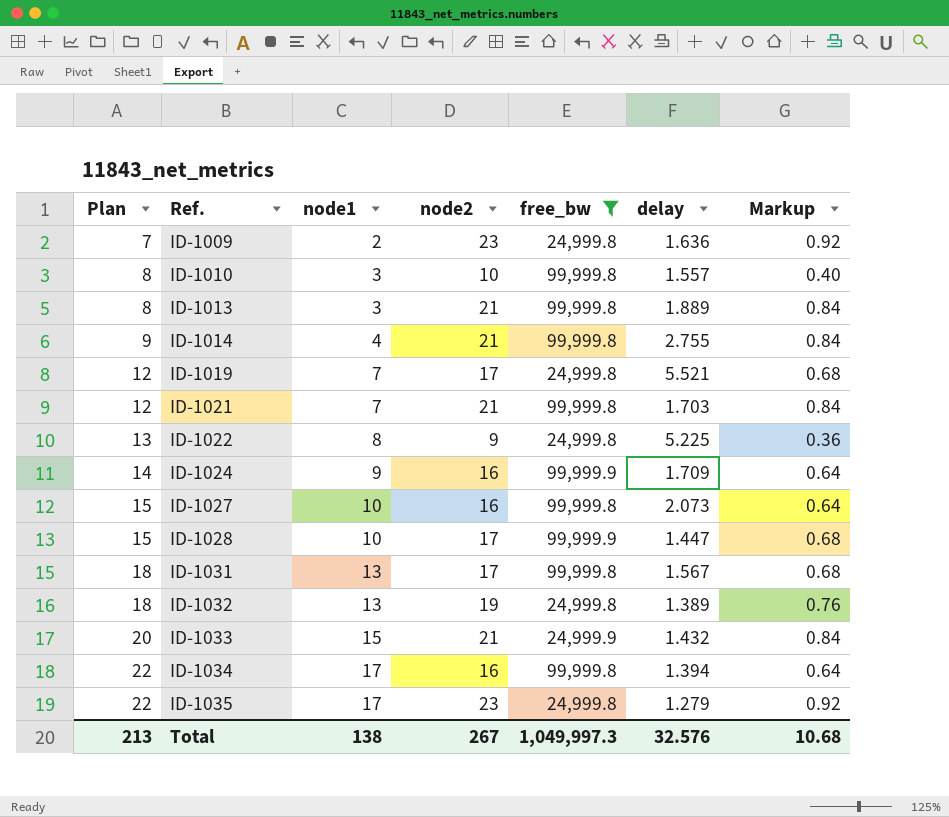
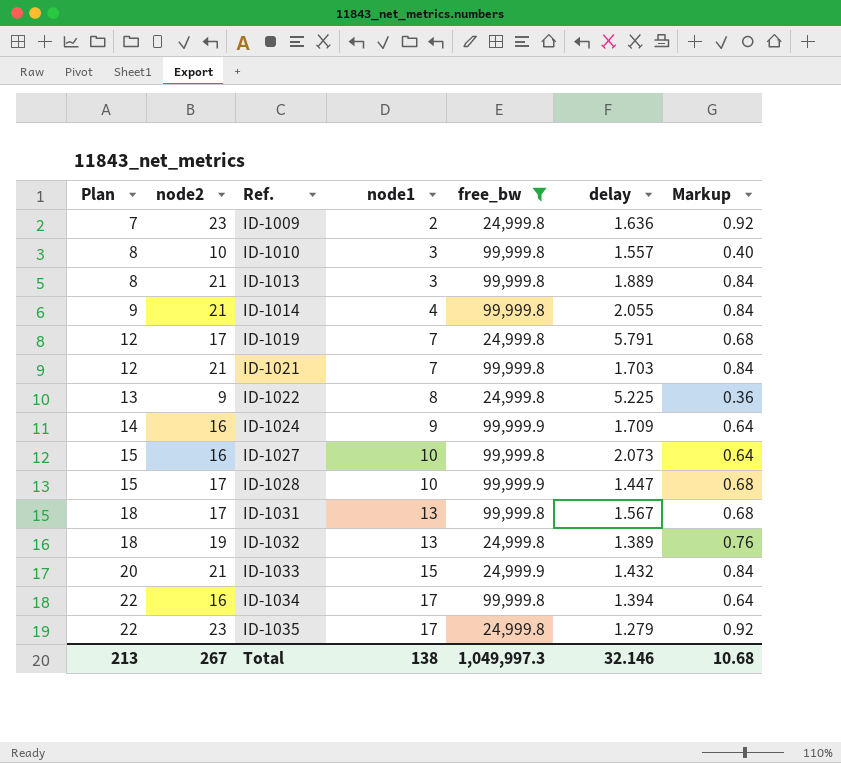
column node2 | position: 4 -> 2
ID-1014 | delay: 2.755 -> 2.055
ID-1019 | delay: 5.521 -> 5.791
Total | delay: 32.576 -> 32.146

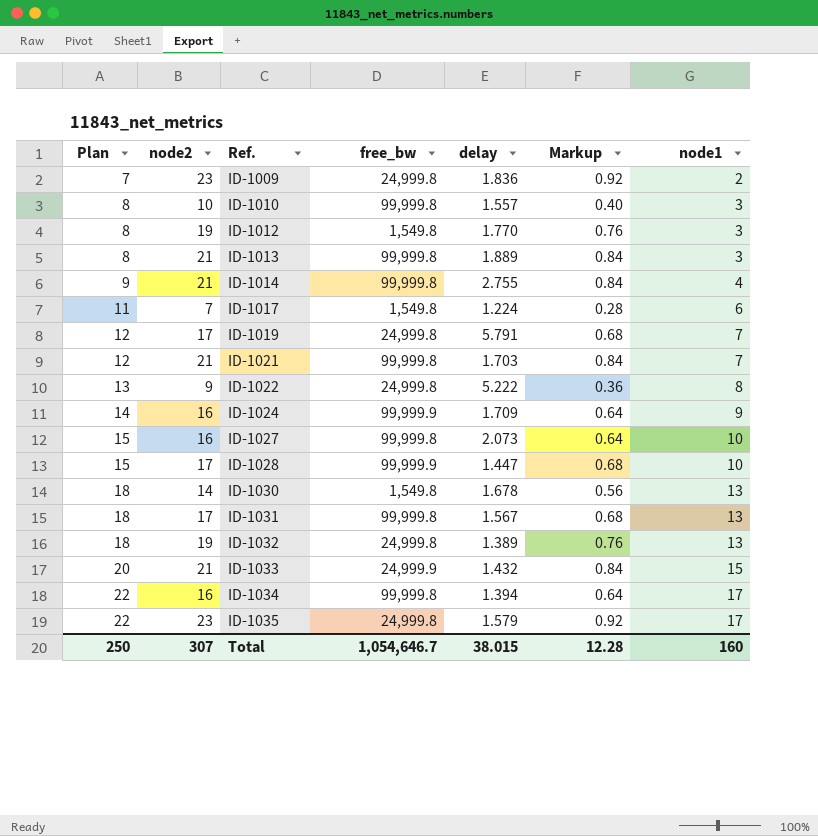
filter: free_bw != 1,549.8 -> none
column node1 | position: 4 -> 7
ID-1009 | delay: 1.636 -> 1.836
ID-1014 | delay: 2.055 -> 2.755
ID-1022 | delay: 5.225 -> 5.222
ID-1035 | delay: 1.279 -> 1.579
Total | Plan: 213 -> 250
Total | node2: 267 -> 307
Total | free_bw: 1,049,997.3 -> 1,054,646.7
Total | delay: 32.146 -> 38.015
Total | Markup: 10.68 -> 12.28
Total | node1: 138 -> 160

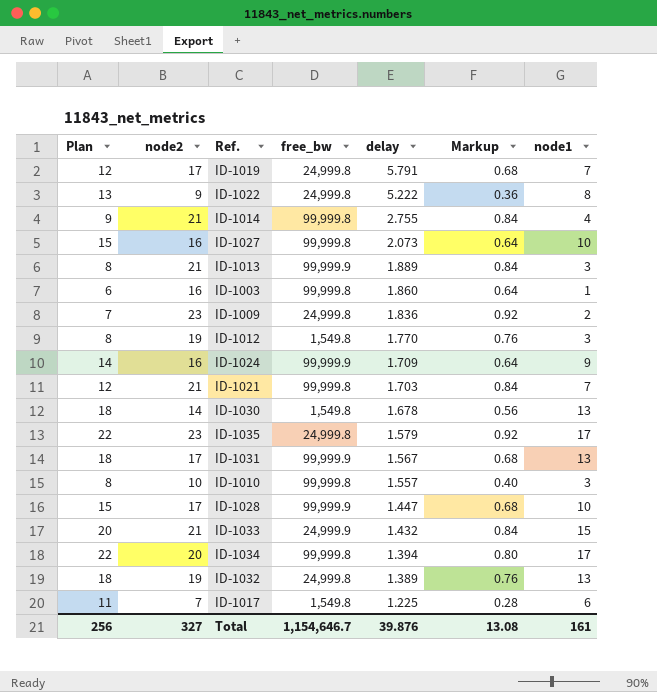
row order: Plan ascending -> delay descending
ID-1013 | free_bw: 99,999.8 -> 99,999.9
row ID-1003: none -> 6 | 16 | 99,999.8 | 1.860 | 0.64 | 1
ID-1031 | free_bw: 99,999.8 -> 99,999.9
ID-1034 | node2: 16 -> 20
ID-1034 | Markup: 0.64 -> 0.80
ID-1017 | delay: 1.224 -> 1.225
Total | Plan: 250 -> 256
Total | node2: 307 -> 327
Total | free_bw: 1,054,646.7 -> 1,154,646.7
Total | delay: 38.015 -> 39.876
Total | Markup: 12.28 -> 13.08
Total | node1: 160 -> 161

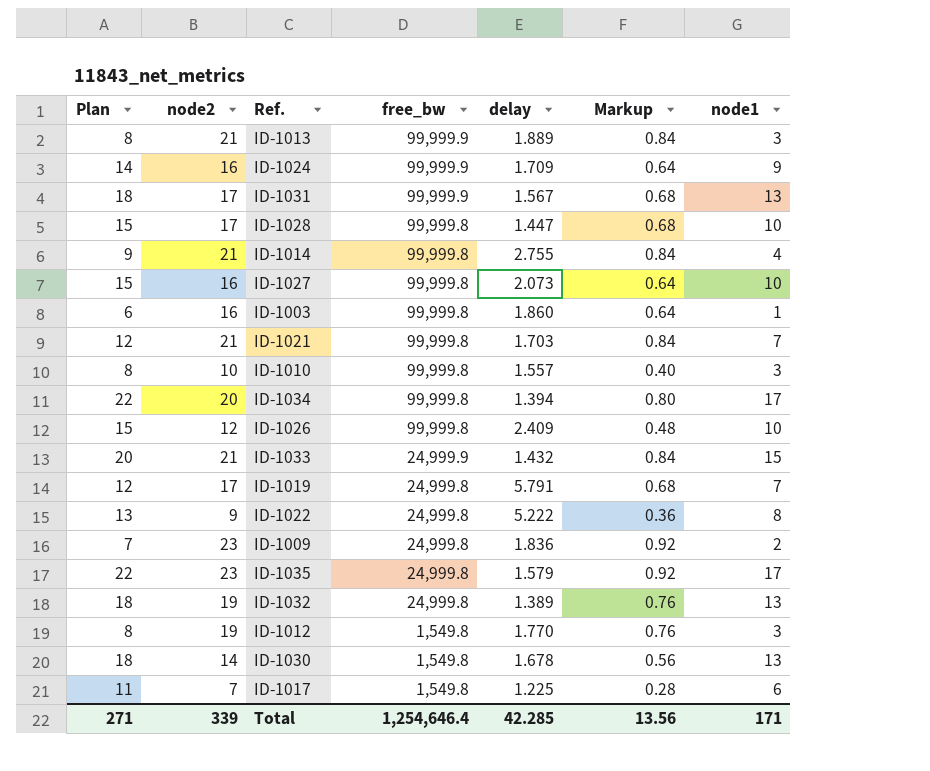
row order: delay descending -> free_bw descending
ID-1028 | free_bw: 99,999.9 -> 99,999.8
row ID-1026: none -> 15 | 12 | 99,999.8 | 2.409 | 0.48 | 10
Total | Plan: 256 -> 271
Total | node2: 327 -> 339
Total | free_bw: 1,154,646.7 -> 1,254,646.4
Total | delay: 39.876 -> 42.285
Total | Markup: 13.08 -> 13.56
Total | node1: 161 -> 171

